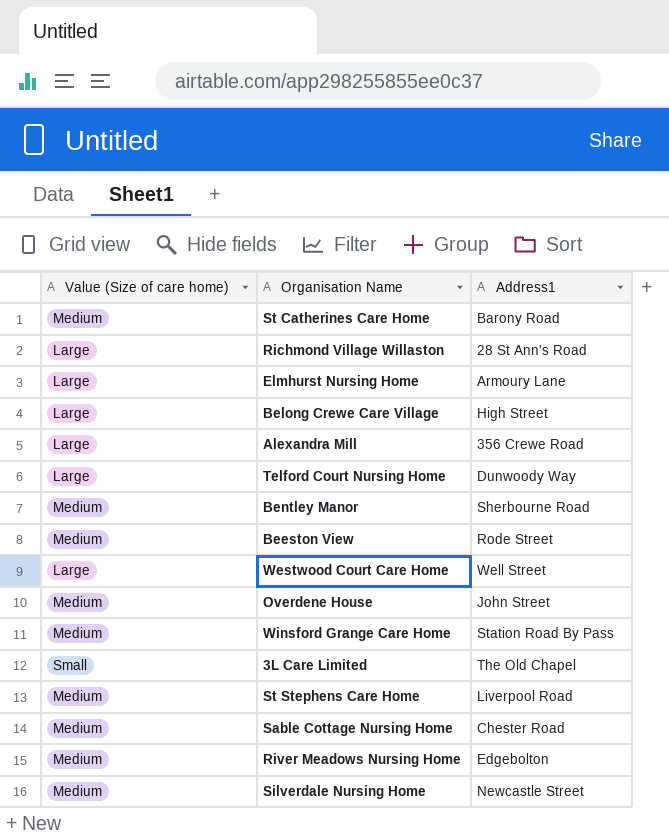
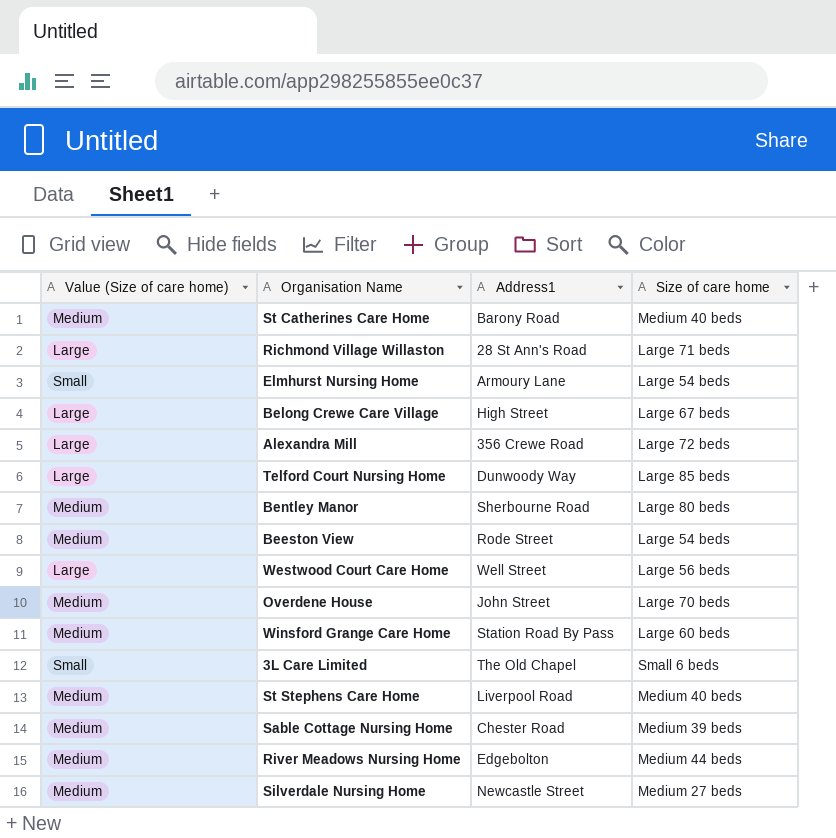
column Size of care home | position: none -> 4
Elmhurst Nursing Home | Value (Size of care home): Large -> Small

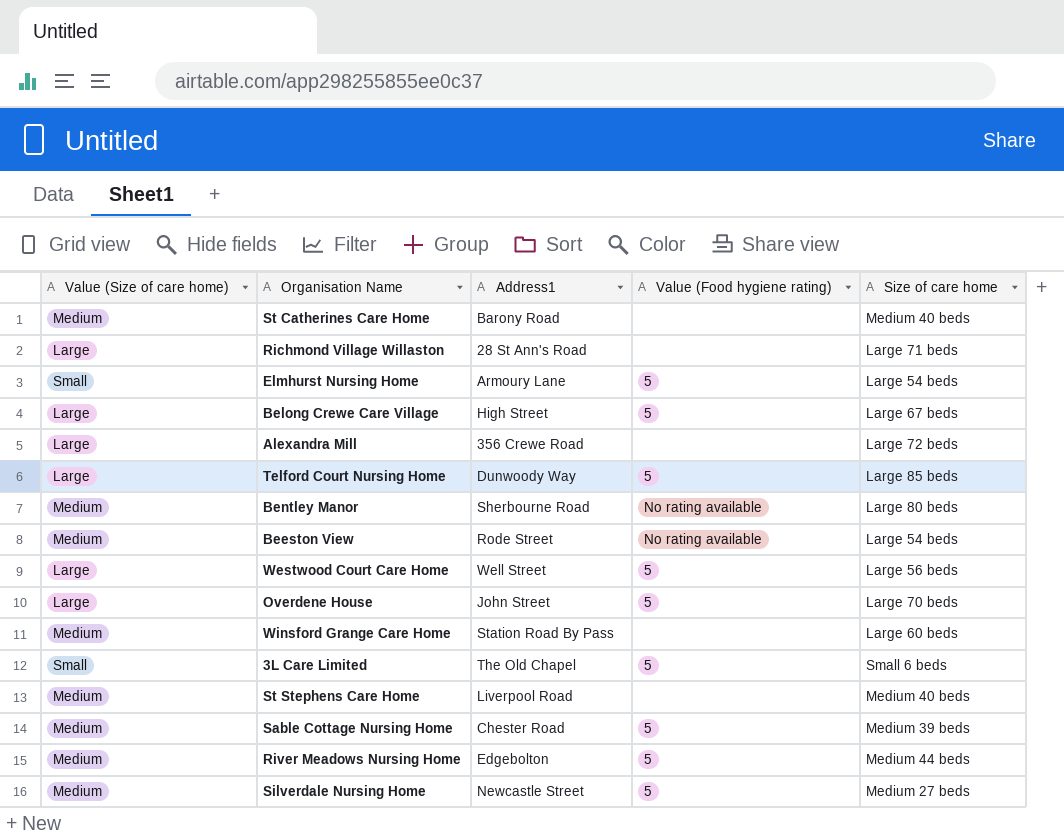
column Value (Food hygiene rating) | position: none -> 4
Overdene House | Value (Size of care home): Medium -> Large

